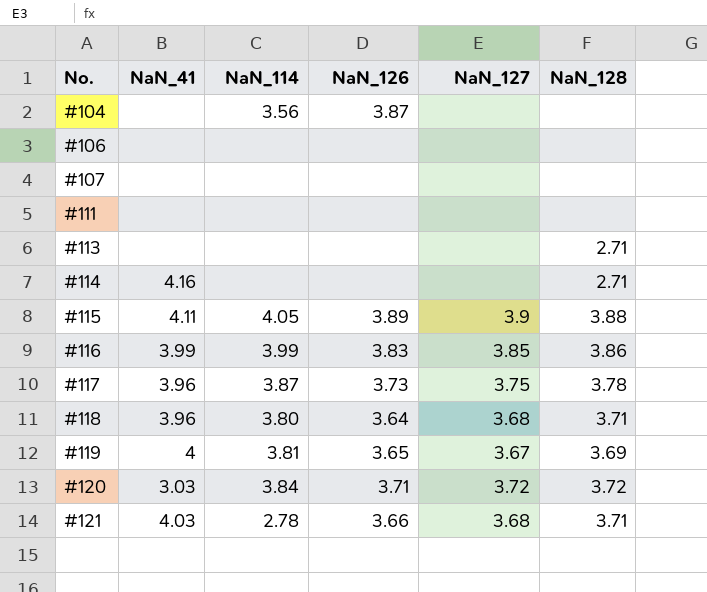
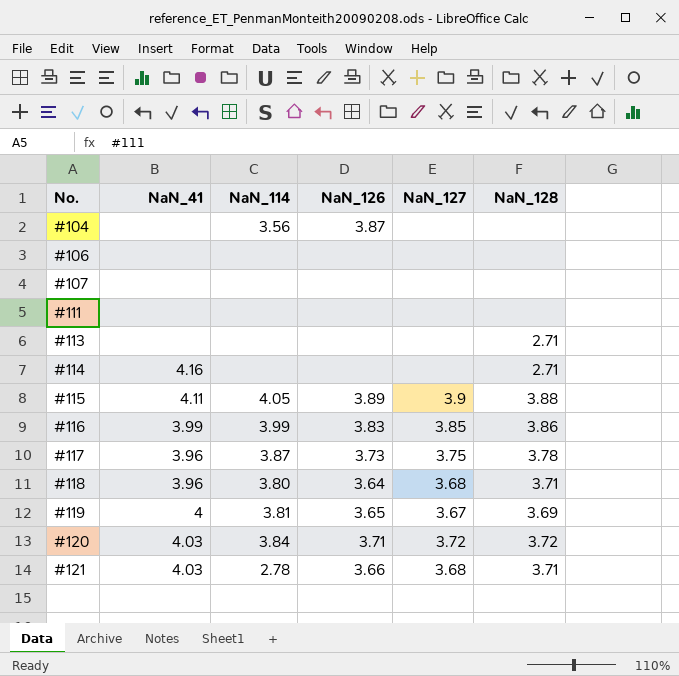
#120 | NaN_41: 3.03 -> 4.03

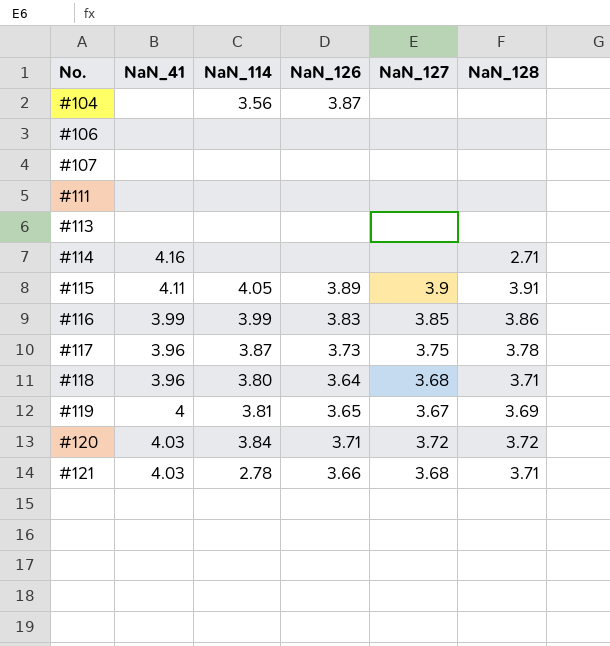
#113 | NaN_128: 2.71 -> none
#115 | NaN_128: 3.88 -> 3.91

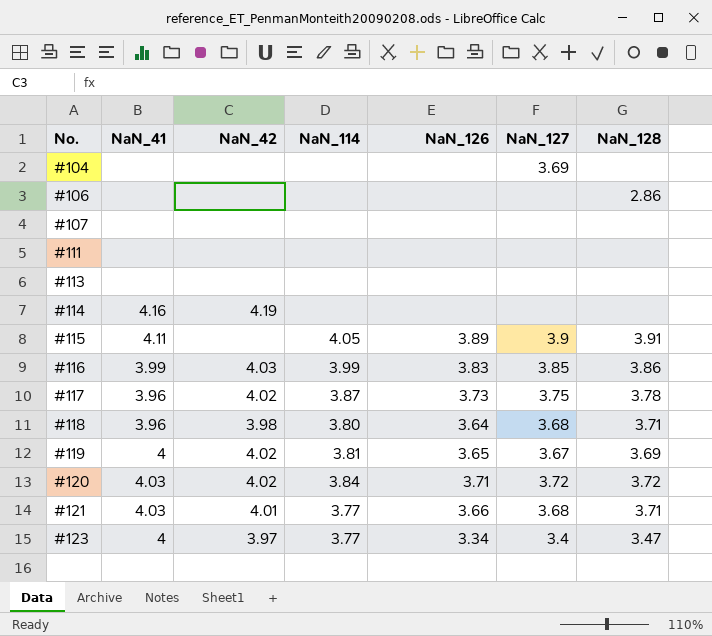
column NaN_42 | position: none -> 3
#104 | NaN_114: 3.56 -> none
#104 | NaN_126: 3.87 -> none
#104 | NaN_127: none -> 3.69
#106 | NaN_128: none -> 2.86
#114 | NaN_128: 2.71 -> none
#121 | NaN_114: 2.78 -> 3.77
row #123: none -> 4 | 3.97 | 3.77 | 3.34 | 3.4 | 3.47

